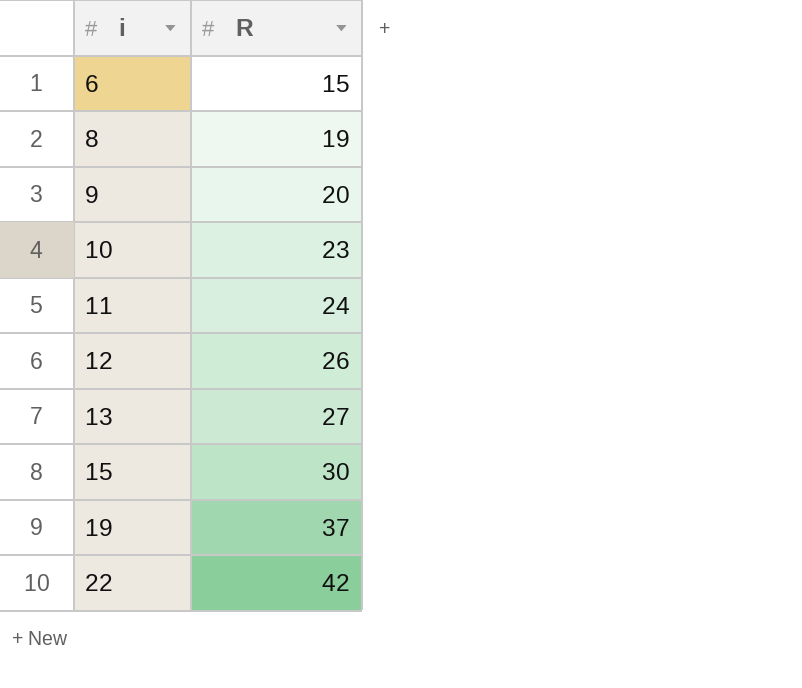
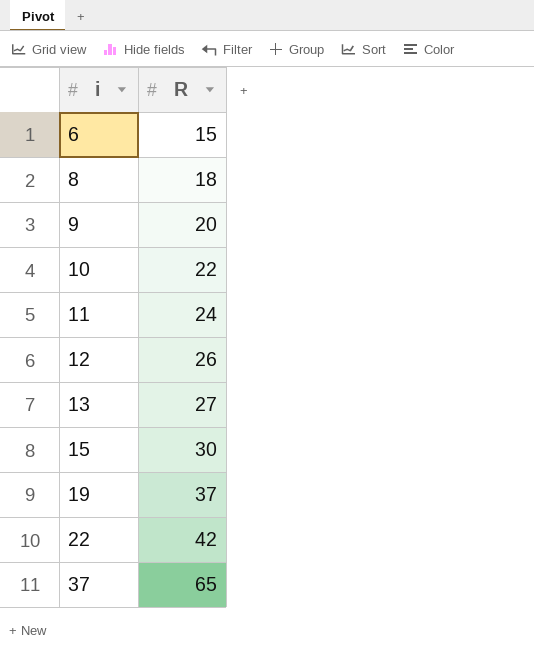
8 | R: 19 -> 18
10 | R: 23 -> 22
row 37: none -> 65

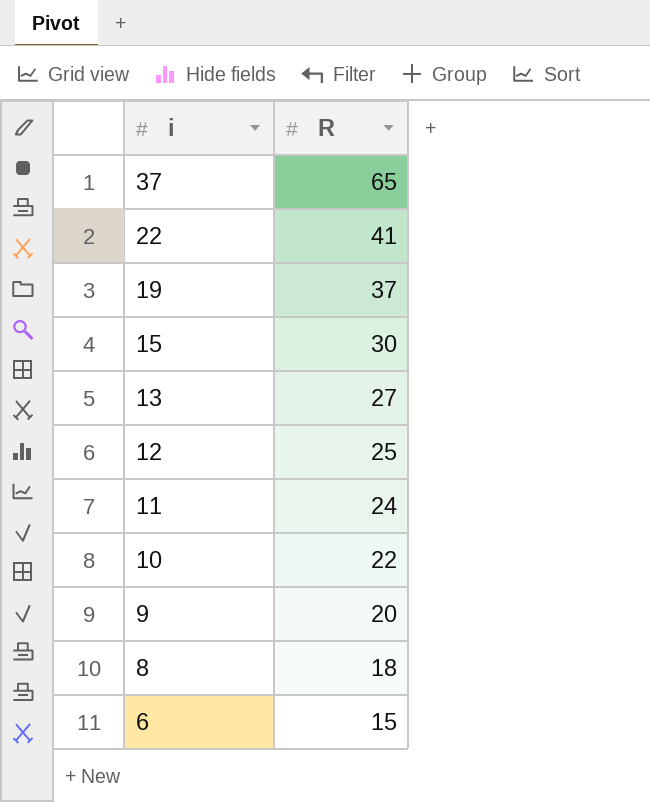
row order: i ascending -> i descending
22 | R: 42 -> 41
12 | R: 26 -> 25

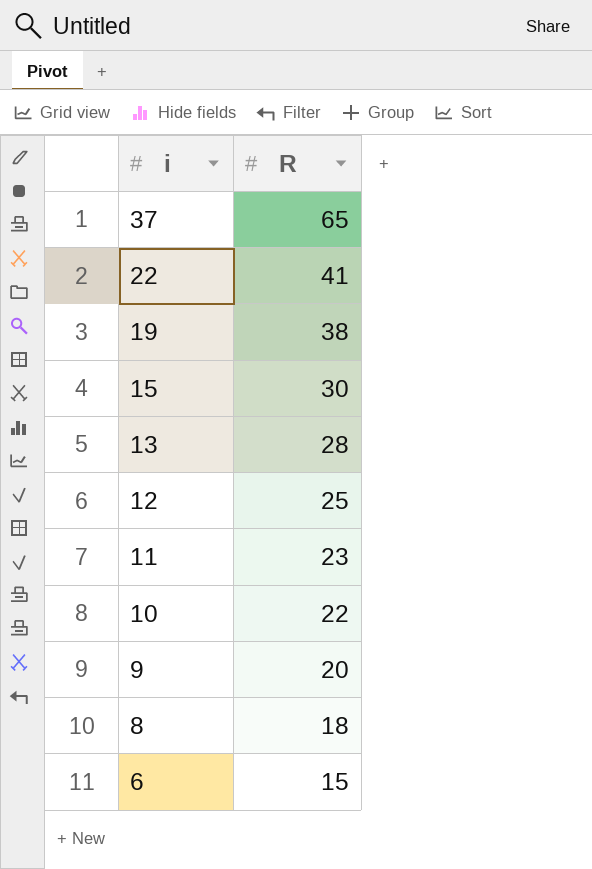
19 | R: 37 -> 38
13 | R: 27 -> 28
11 | R: 24 -> 23

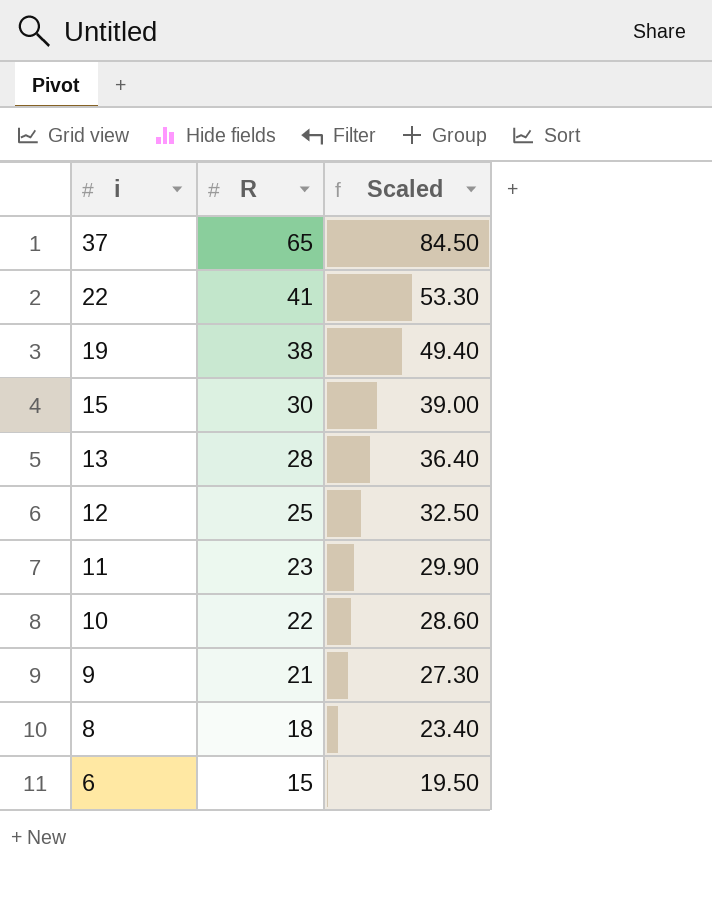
column Scaled | formula: none -> [R] * 1.3
9 | R: 20 -> 21

